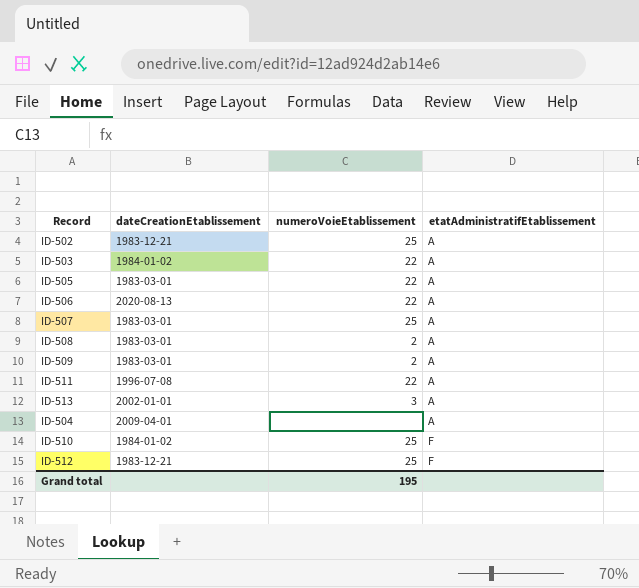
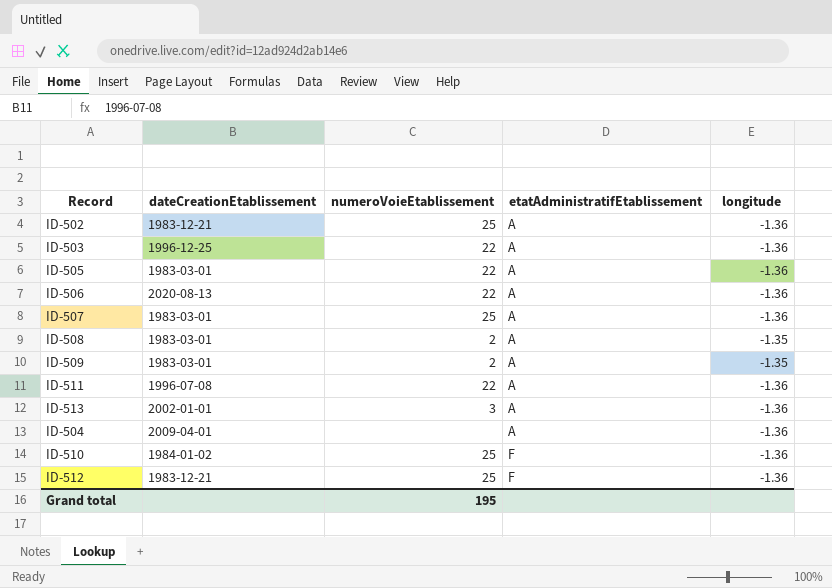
column longitude | position: none -> 5
ID-503 | dateCreationEtablissement: 1984-01-02 -> 1996-12-25

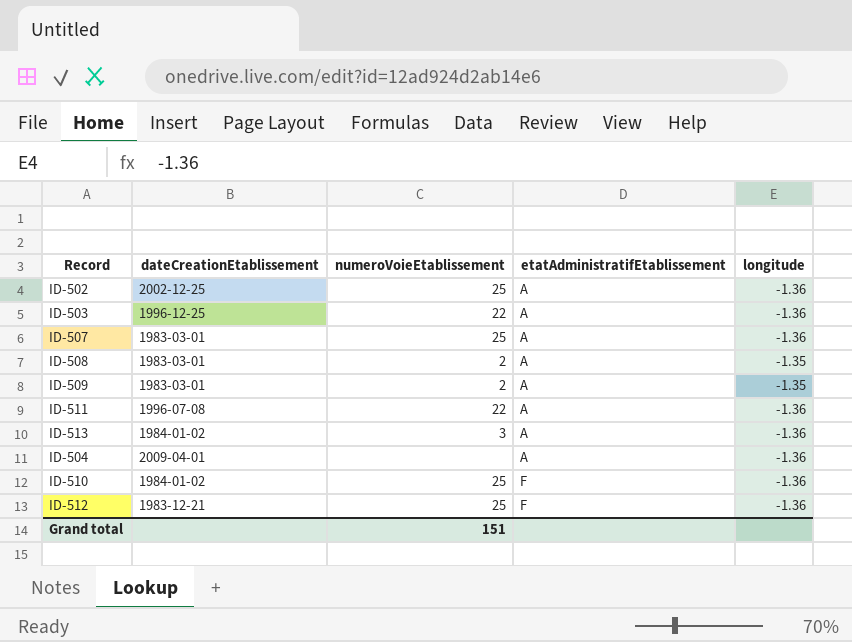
row ID-505: 1983-03-01 | 22 | A | -1.36 -> none
row ID-506: 2020-08-13 | 22 | A | -1.36 -> none
ID-502 | dateCreationEtablissement: 1983-12-21 -> 2002-12-25
ID-513 | dateCreationEtablissement: 2002-01-01 -> 1984-01-02
Grand total | numeroVoieEtablissement: 195 -> 151

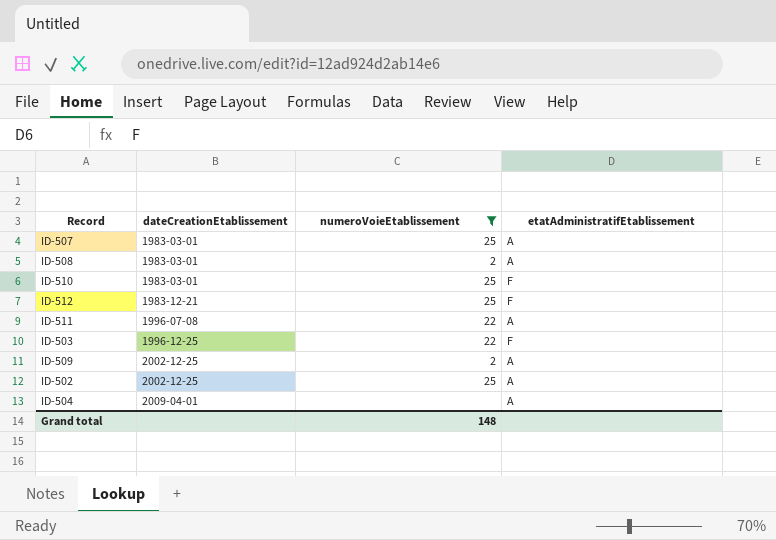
filter: none -> numeroVoieEtablissement != 3
row order: etatAdministratifEtablissement ascending -> dateCreationEtablissement ascending
column longitude | position: 5 -> none
ID-510 | dateCreationEtablissement: 1984-01-02 -> 1983-03-01
ID-503 | etatAdministratifEtablissement: A -> F
ID-509 | dateCreationEtablissement: 1983-03-01 -> 2002-12-25
Grand total | numeroVoieEtablissement: 151 -> 148

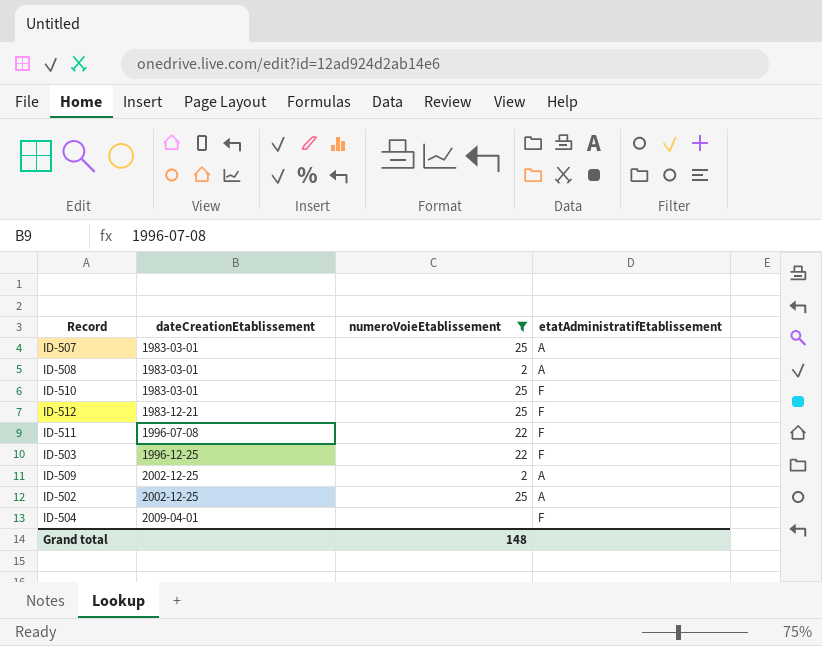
ID-511 | etatAdministratifEtablissement: A -> F
ID-504 | etatAdministratifEtablissement: A -> F

